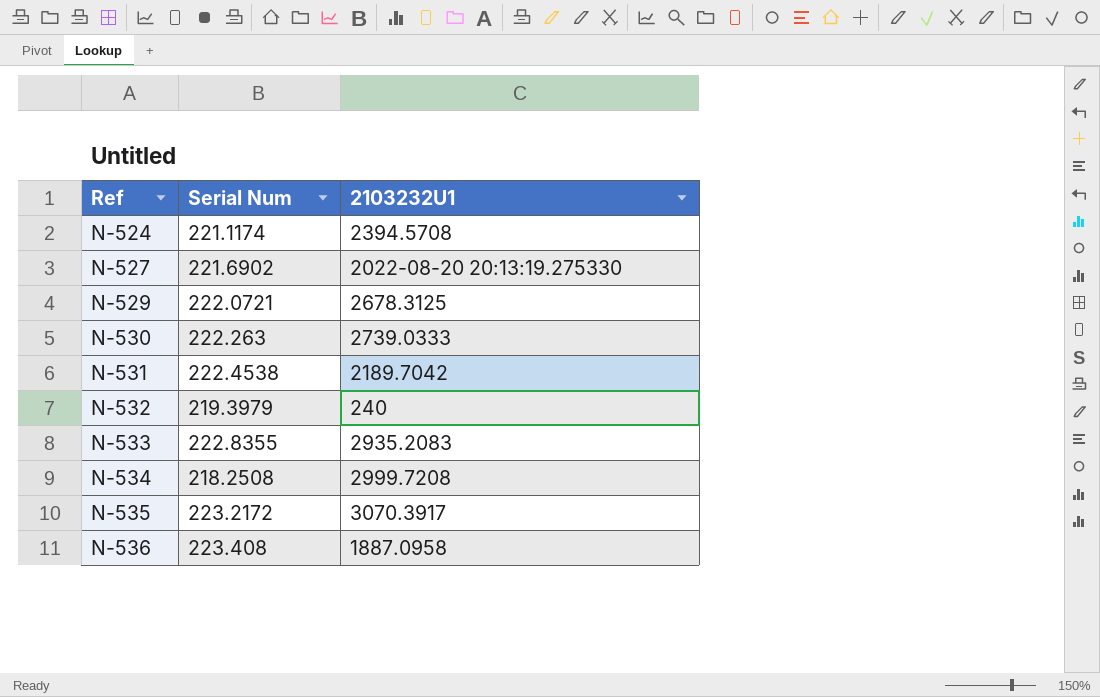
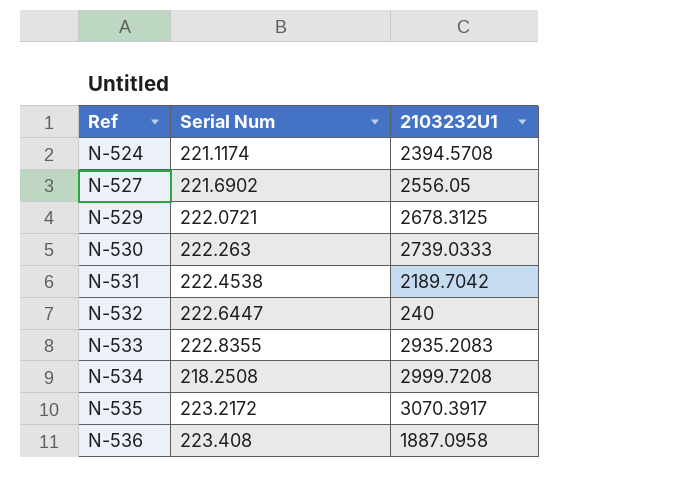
N-527 | 2103232U1: 2022-08-20 20:13:19.275330 -> 2556.05
N-532 | Serial Num: 219.3979 -> 222.6447

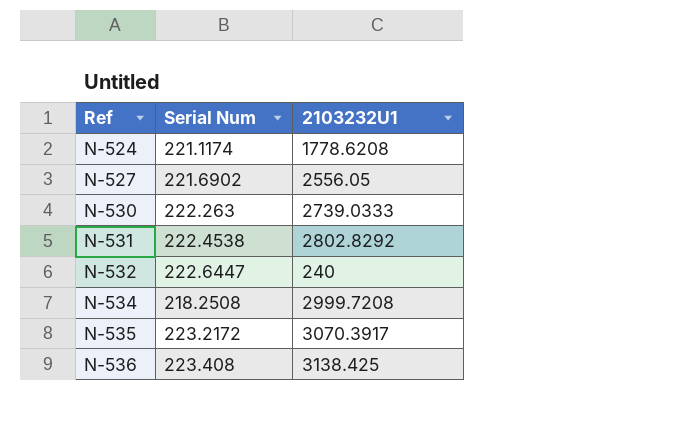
row N-529: 222.0721 | 2678.3125 -> none
row N-533: 222.8355 | 2935.2083 -> none
N-524 | 2103232U1: 2394.5708 -> 1778.6208
N-531 | 2103232U1: 2189.7042 -> 2802.8292
N-536 | 2103232U1: 1887.0958 -> 3138.425

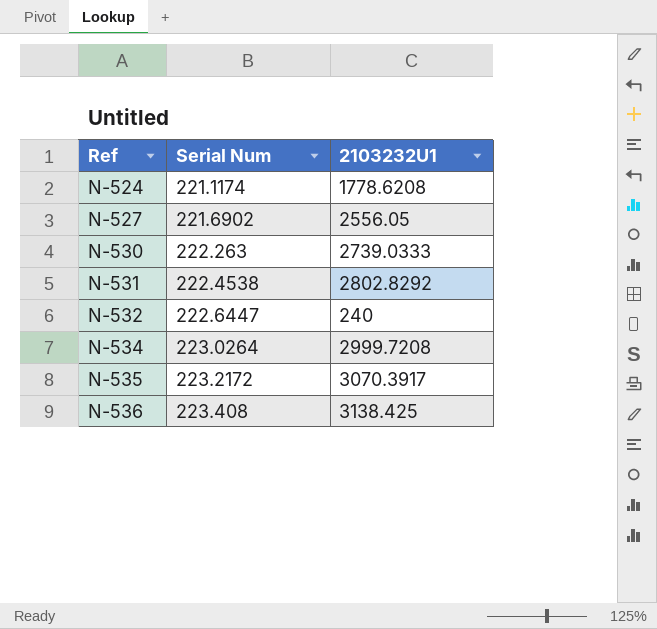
N-534 | Serial Num: 218.2508 -> 223.0264

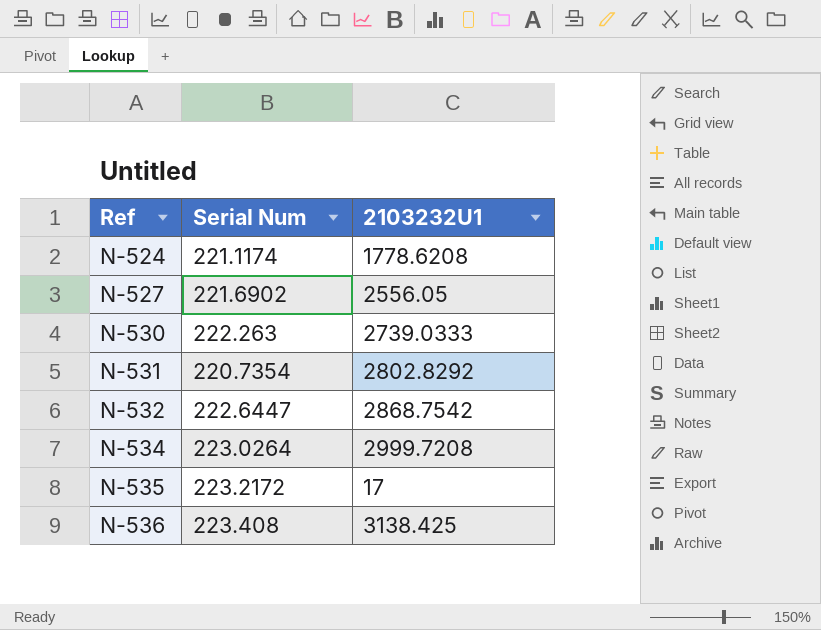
N-531 | Serial Num: 222.4538 -> 220.7354
N-532 | 2103232U1: 240 -> 2868.7542
N-535 | 2103232U1: 3070.3917 -> 17

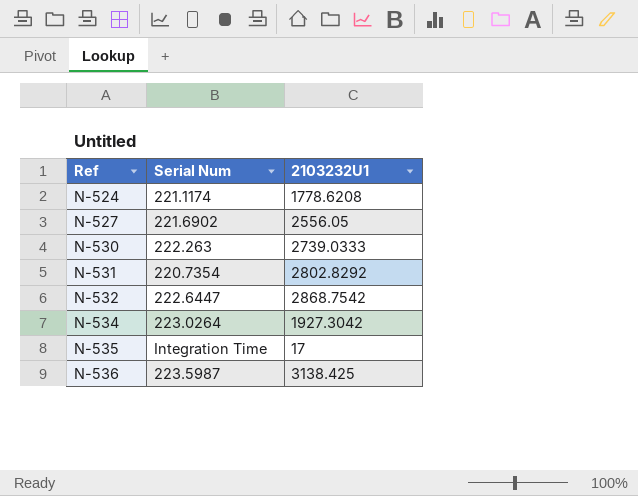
N-534 | 2103232U1: 2999.7208 -> 1927.3042
N-535 | Serial Num: 223.2172 -> Integration Time
N-536 | Serial Num: 223.408 -> 223.5987

